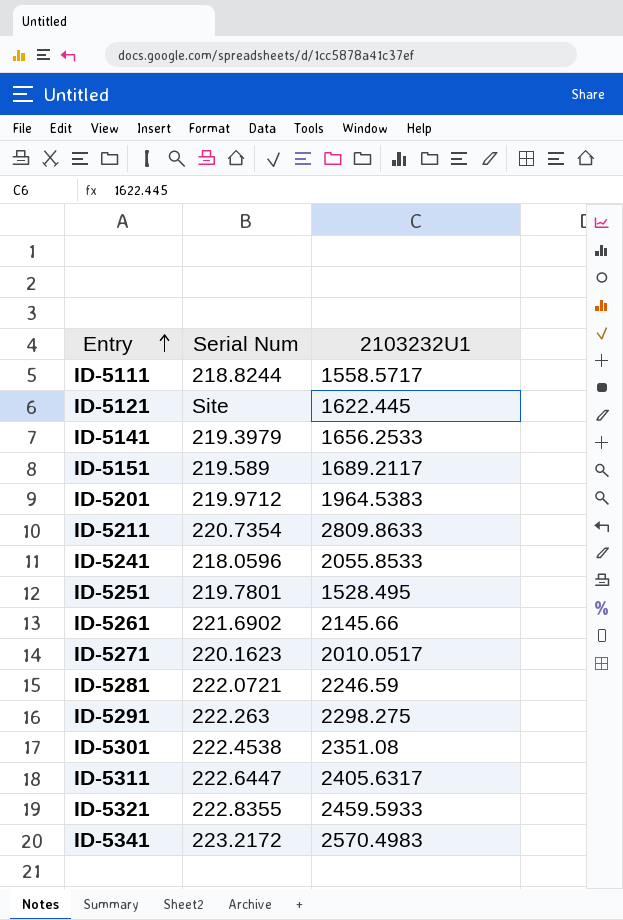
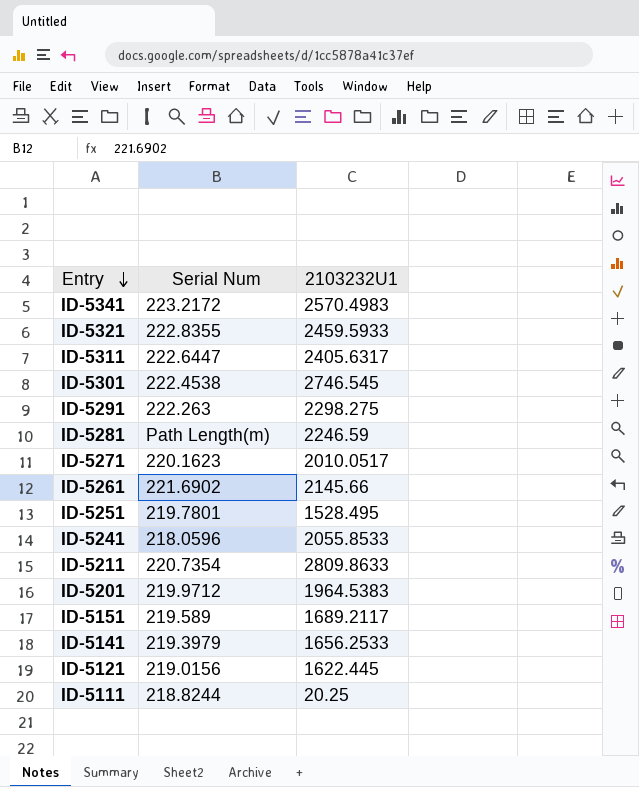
row order: Entry ascending -> Entry descending
ID-5301 | 2103232U1: 2351.08 -> 2746.545
ID-5281 | Serial Num: 222.0721 -> Path Length(m)
ID-5121 | Serial Num: Site -> 219.0156
ID-5111 | 2103232U1: 1558.5717 -> 20.25

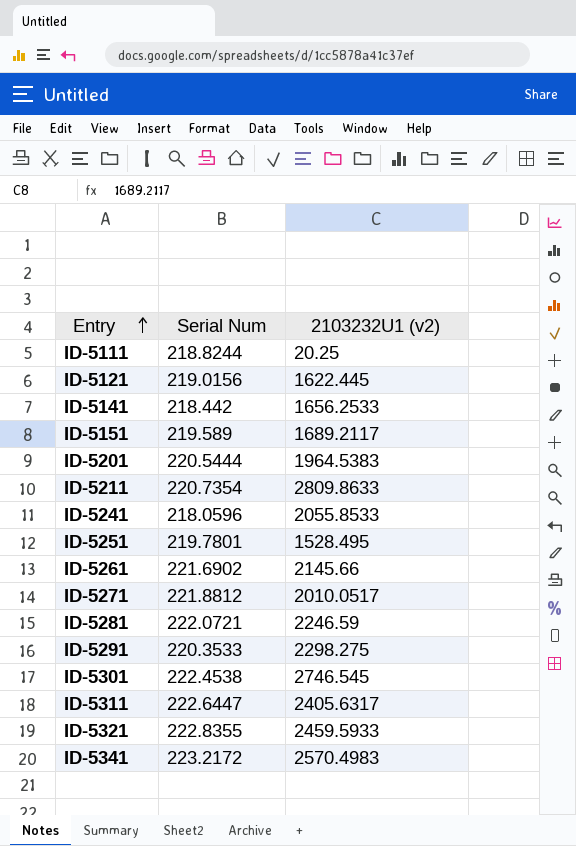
row order: Entry descending -> Entry ascending
column name: 2103232U1 -> 2103232U1 (v2)
ID-5141 | Serial Num: 219.3979 -> 218.442
ID-5201 | Serial Num: 219.9712 -> 220.5444
ID-5271 | Serial Num: 220.1623 -> 221.8812
ID-5281 | Serial Num: Path Length(m) -> 222.0721
ID-5291 | Serial Num: 222.263 -> 220.3533

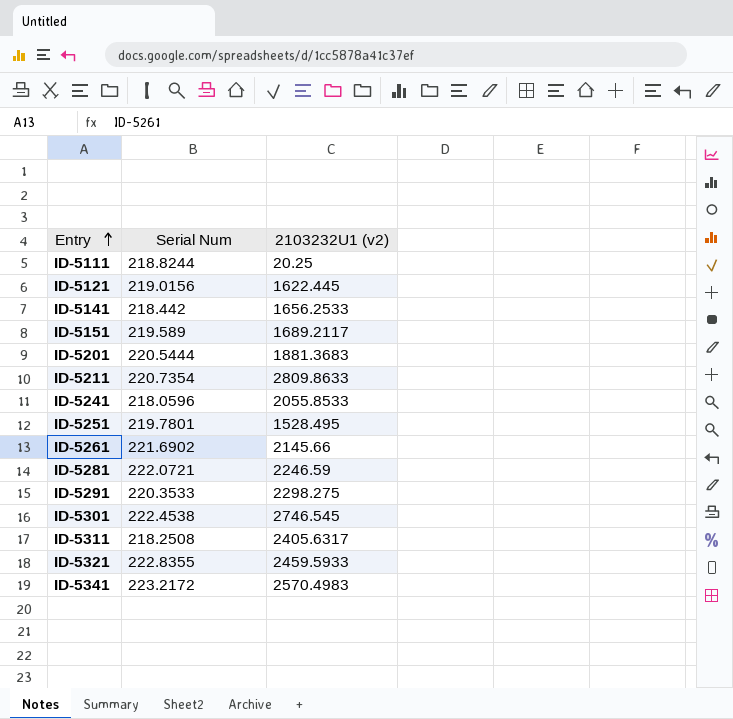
row ID-5271: 221.8812 | 2010.0517 -> none
ID-5201 | 2103232U1 (v2): 1964.5383 -> 1881.3683
ID-5311 | Serial Num: 222.6447 -> 218.2508

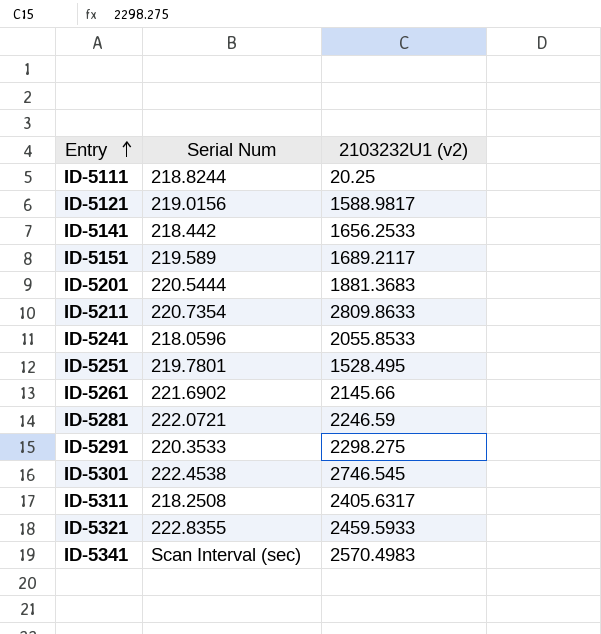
ID-5121 | 2103232U1 (v2): 1622.445 -> 1588.9817
ID-5341 | Serial Num: 223.2172 -> Scan Interval (sec)

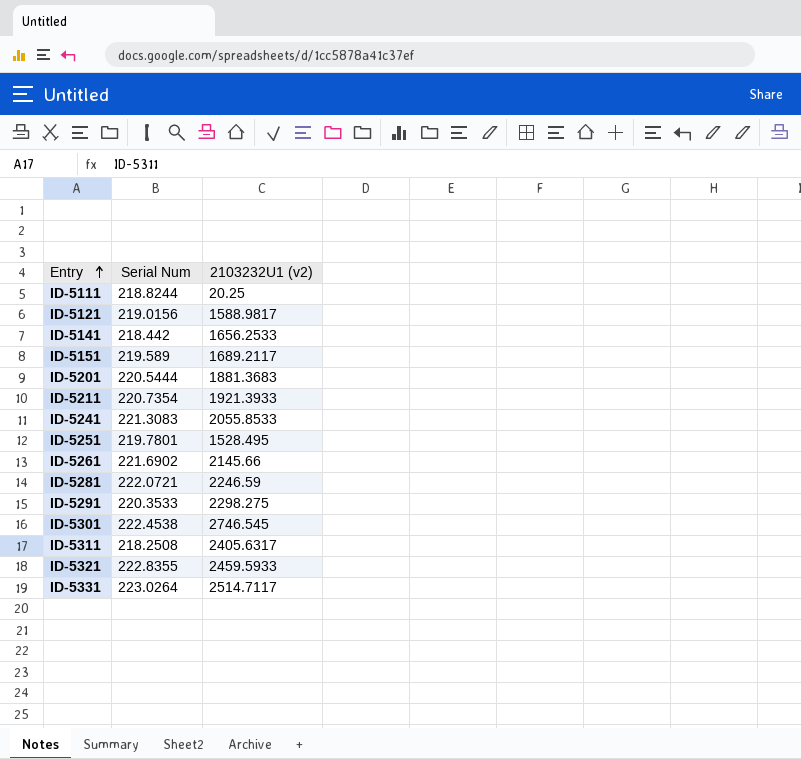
row ID-5341: Scan Interval (sec) | 2570.4983 -> none
ID-5211 | 2103232U1 (v2): 2809.8633 -> 1921.3933
ID-5241 | Serial Num: 218.0596 -> 221.3083
row ID-5331: none -> 223.0264 | 2514.7117

